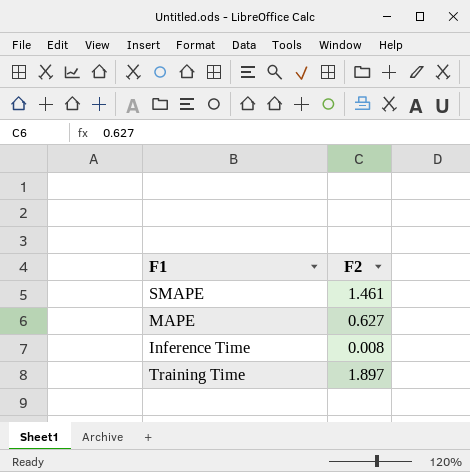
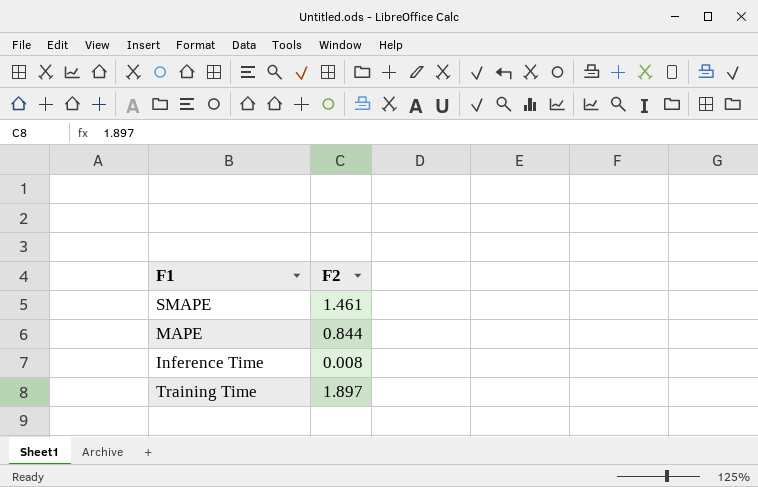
MAPE | F2: 0.627 -> 0.844

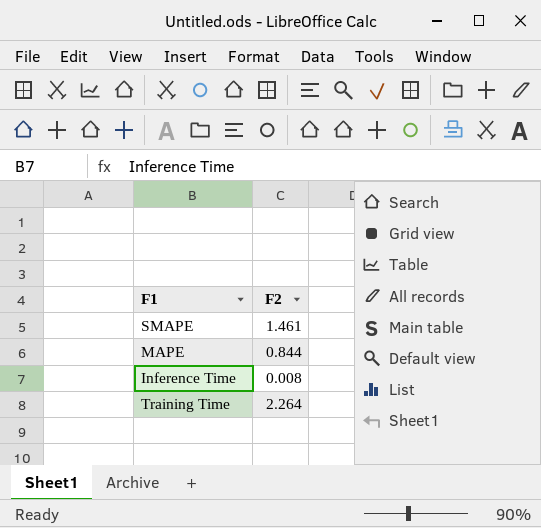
Training Time | F2: 1.897 -> 2.264

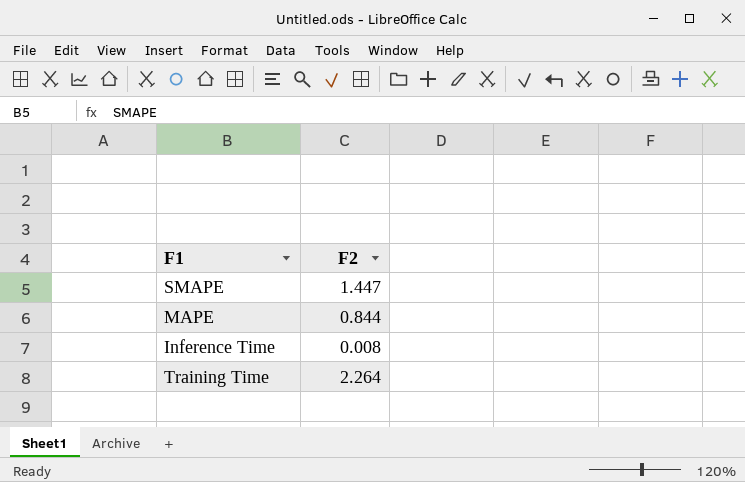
SMAPE | F2: 1.461 -> 1.447

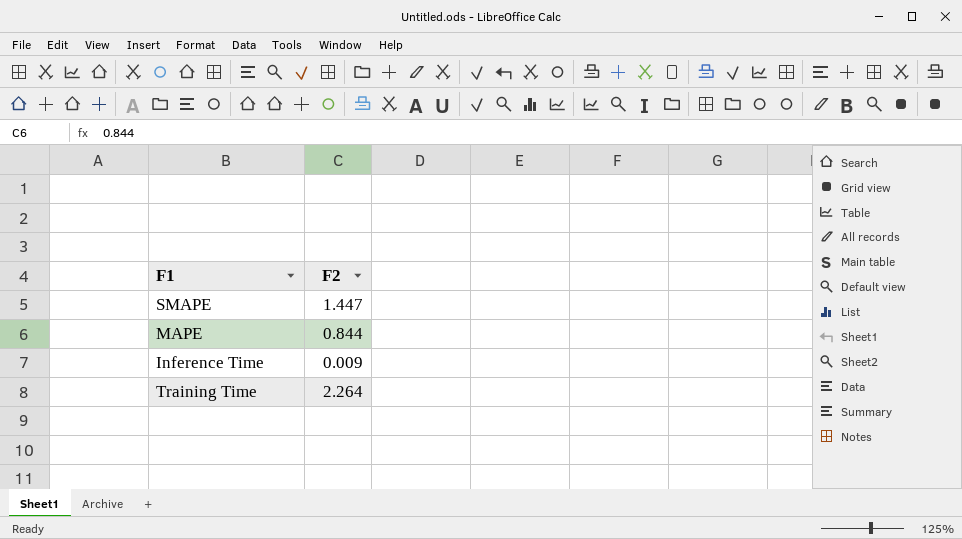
Inference Time | F2: 0.008 -> 0.009

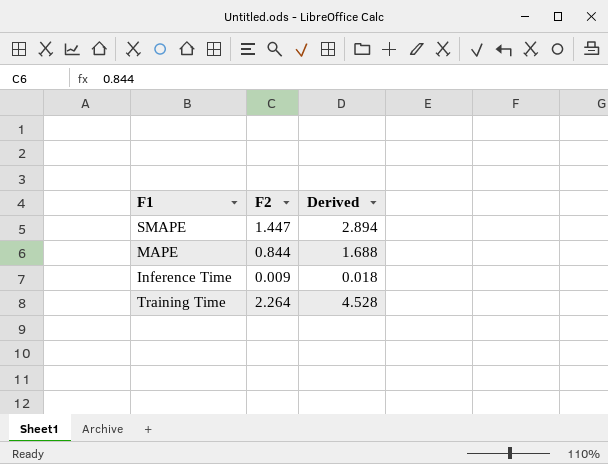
column Derived | formula: none -> [F2] * 2

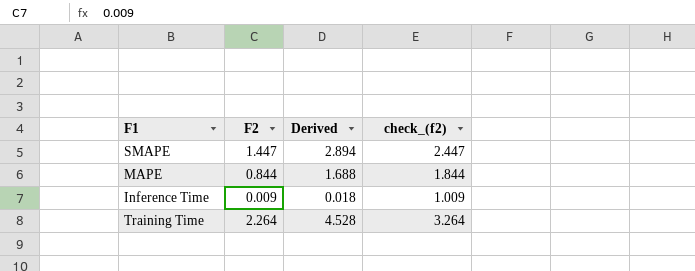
column check_(f2) | formula: none -> [F2] + 1

